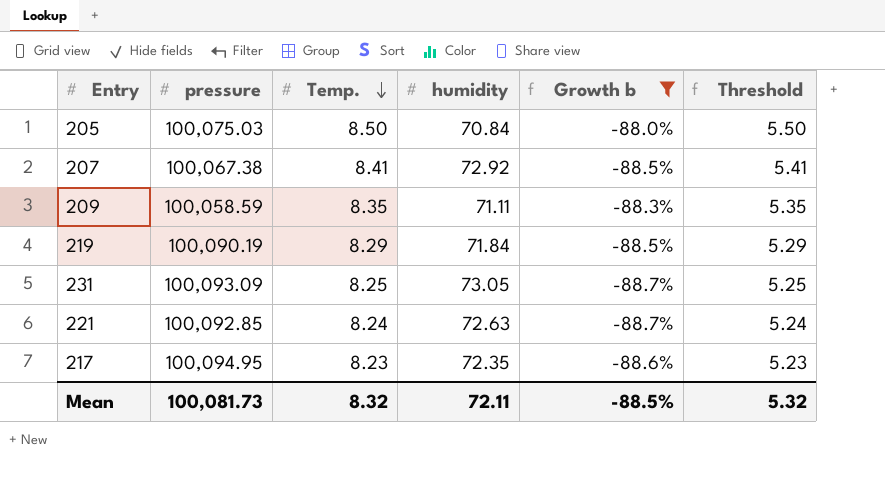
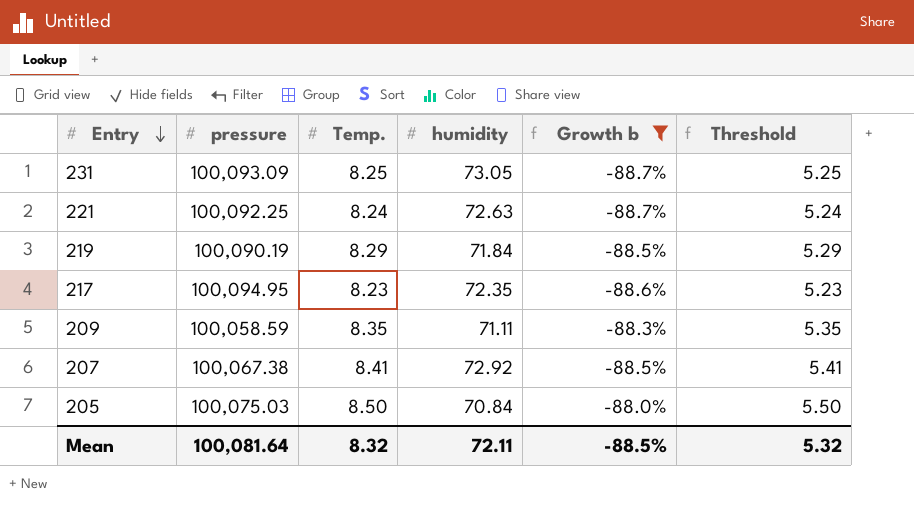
row order: Temp. descending -> Entry descending
221 | pressure: 100,092.85 -> 100,092.25
Mean | pressure: 100,081.73 -> 100,081.64

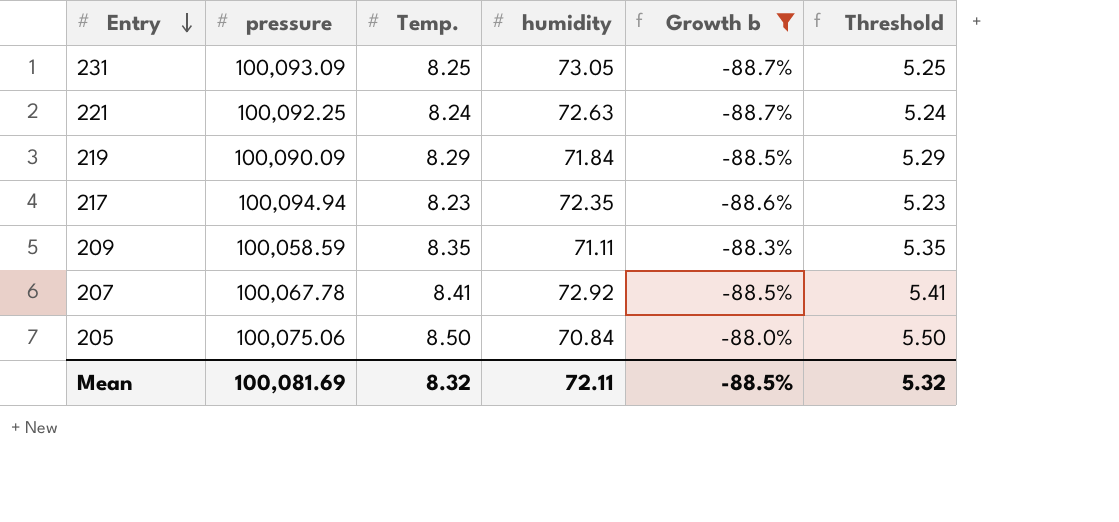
219 | pressure: 100,090.19 -> 100,090.09
217 | pressure: 100,094.95 -> 100,094.94
207 | pressure: 100,067.38 -> 100,067.78
205 | pressure: 100,075.03 -> 100,075.06
Mean | pressure: 100,081.64 -> 100,081.69

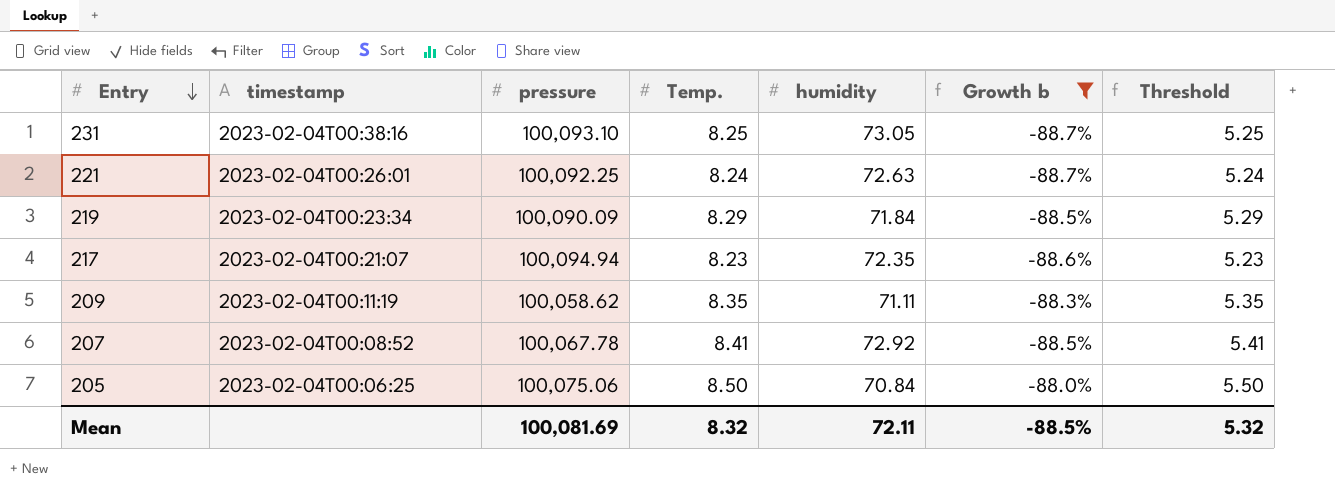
column timestamp | position: none -> 2
231 | pressure: 100,093.09 -> 100,093.10
209 | pressure: 100,058.59 -> 100,058.62

